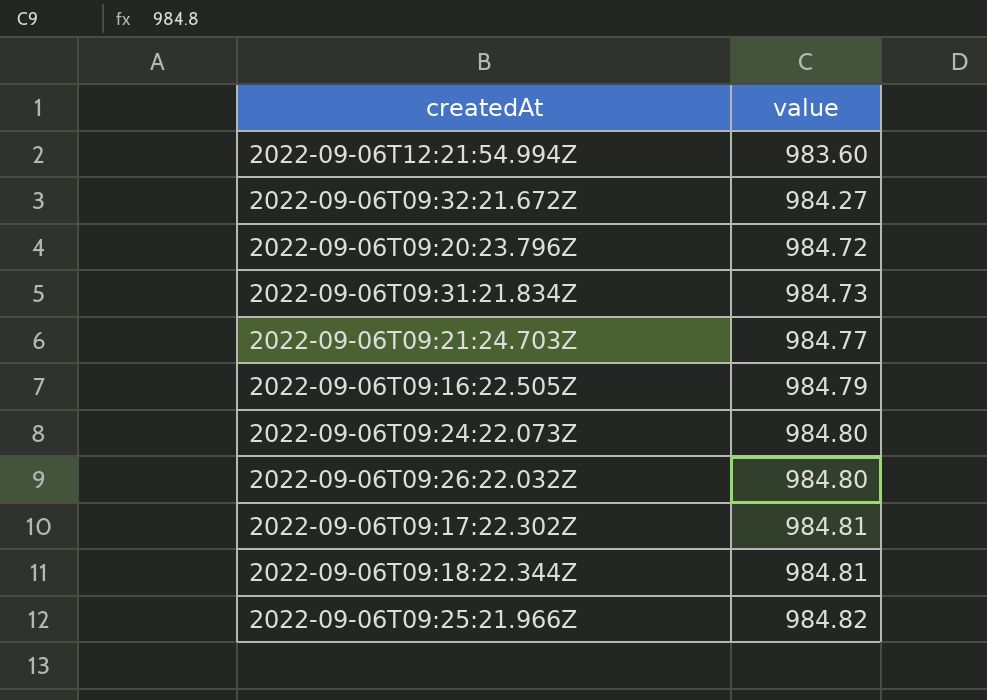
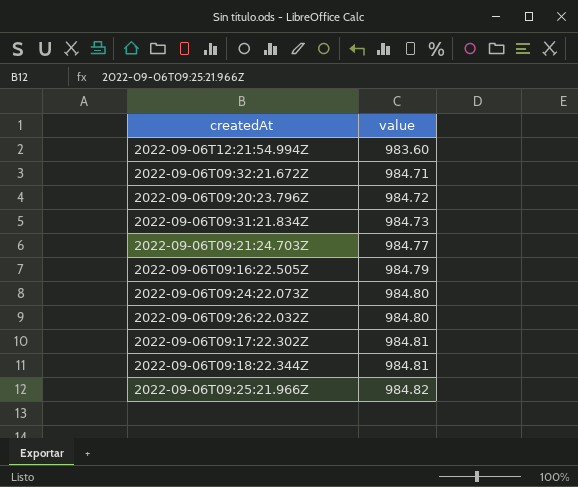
2022-09-06T09:32:21.672Z | value: 984.27 -> 984.71

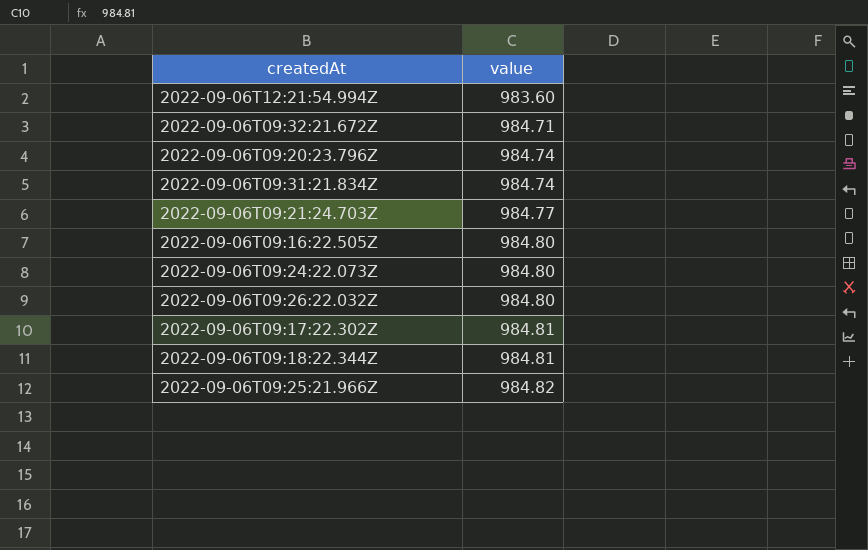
2022-09-06T09:20:23.796Z | value: 984.72 -> 984.74
2022-09-06T09:31:21.834Z | value: 984.73 -> 984.74
2022-09-06T09:16:22.505Z | value: 984.79 -> 984.80

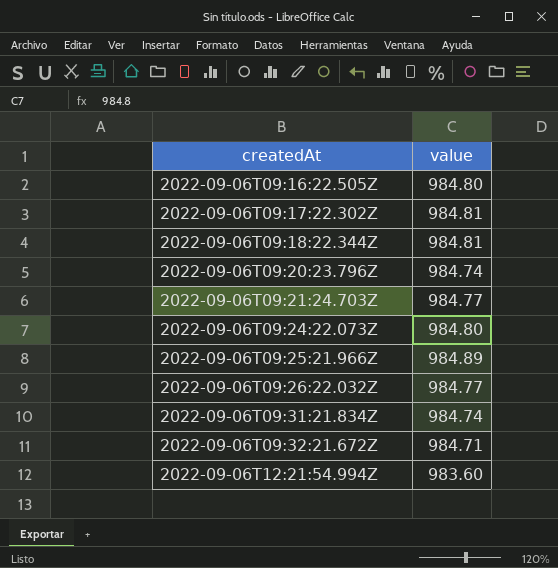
row order: value ascending -> createdAt ascending
2022-09-06T09:25:21.966Z | value: 984.82 -> 984.89
2022-09-06T09:26:22.032Z | value: 984.80 -> 984.77

